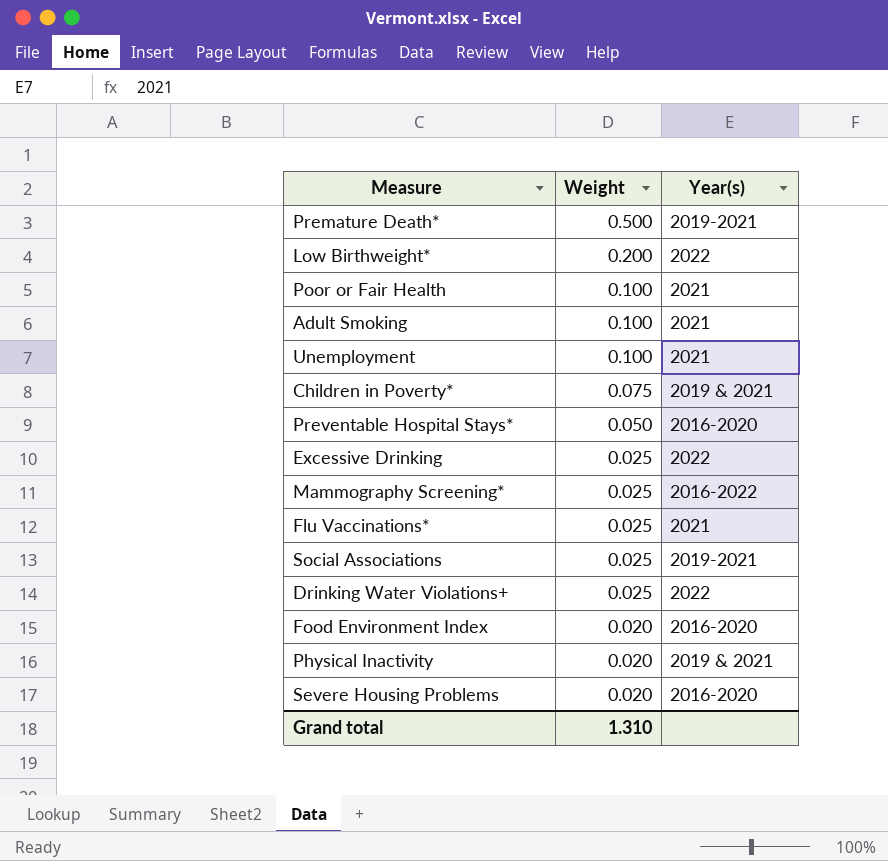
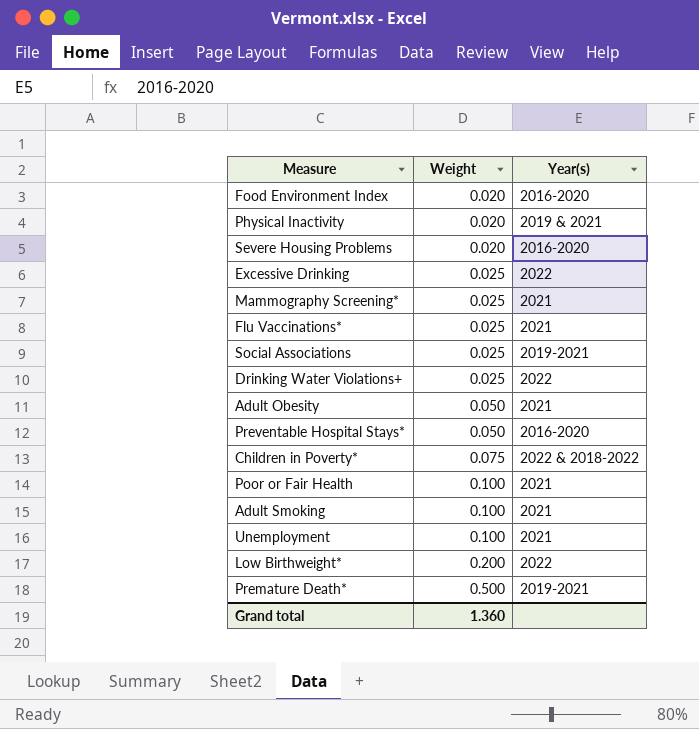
row order: Weight descending -> Weight ascending
Mammography Screening* | Year(s): 2016-2022 -> 2021
row Adult Obesity: none -> 0.050 | 2021
Children in Poverty* | Year(s): 2019 & 2021 -> 2022 & 2018-2022
Grand total | Weight: 1.310 -> 1.360

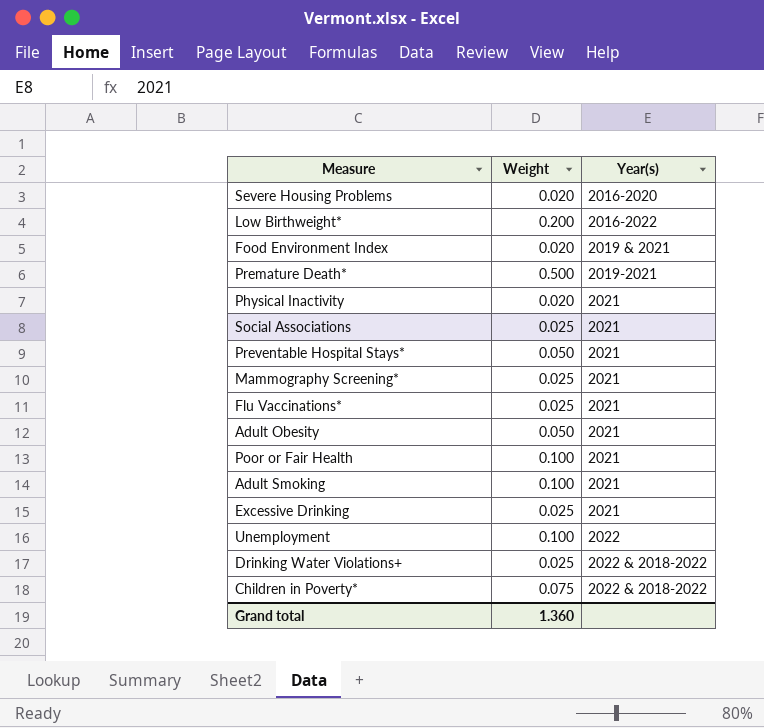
row order: Weight ascending -> Year(s) ascending
Low Birthweight* | Year(s): 2022 -> 2016-2022
Food Environment Index | Year(s): 2016-2020 -> 2019 & 2021
Physical Inactivity | Year(s): 2019 & 2021 -> 2021
Social Associations | Year(s): 2019-2021 -> 2021
Preventable Hospital Stays* | Year(s): 2016-2020 -> 2021
Excessive Drinking | Year(s): 2022 -> 2021
Unemployment | Year(s): 2021 -> 2022
Drinking Water Violations+ | Year(s): 2022 -> 2022 & 2018-2022

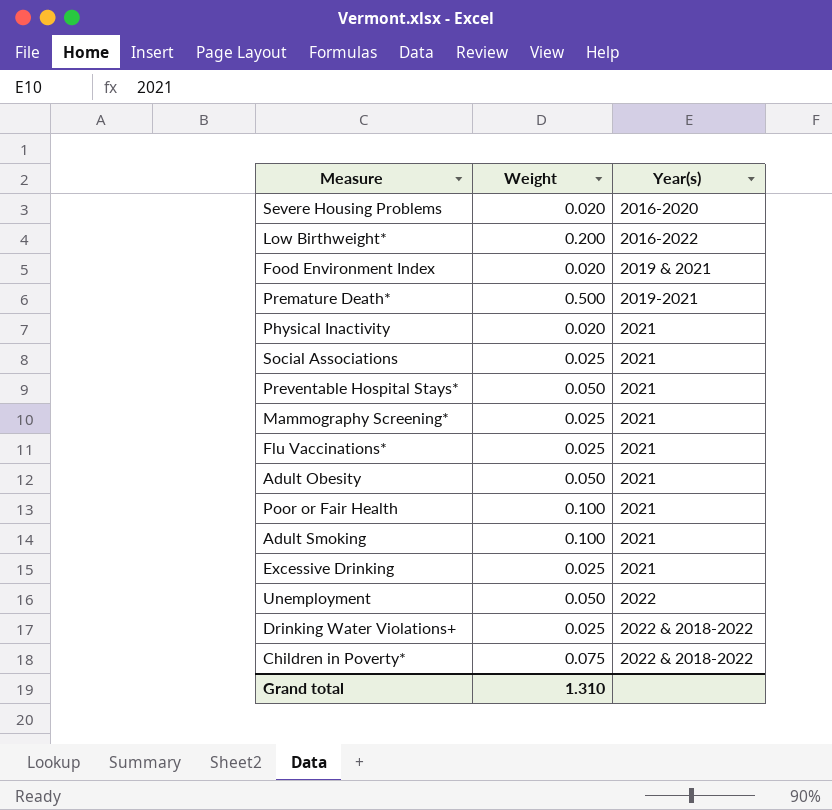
Unemployment | Weight: 0.100 -> 0.050
Grand total | Weight: 1.360 -> 1.310

